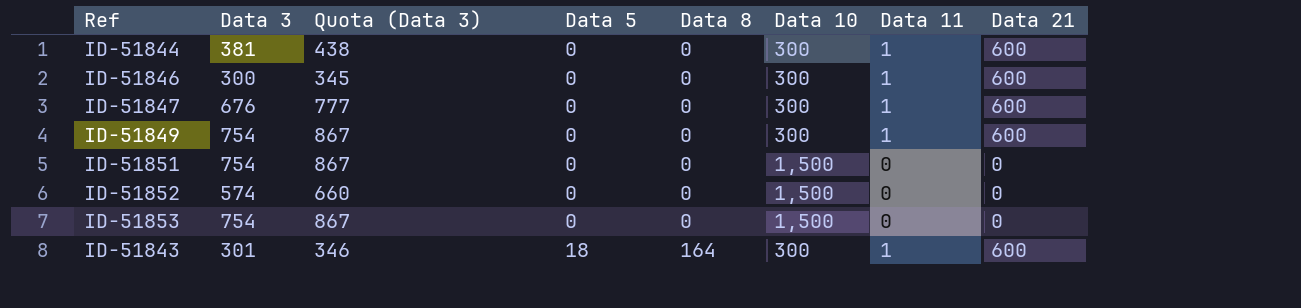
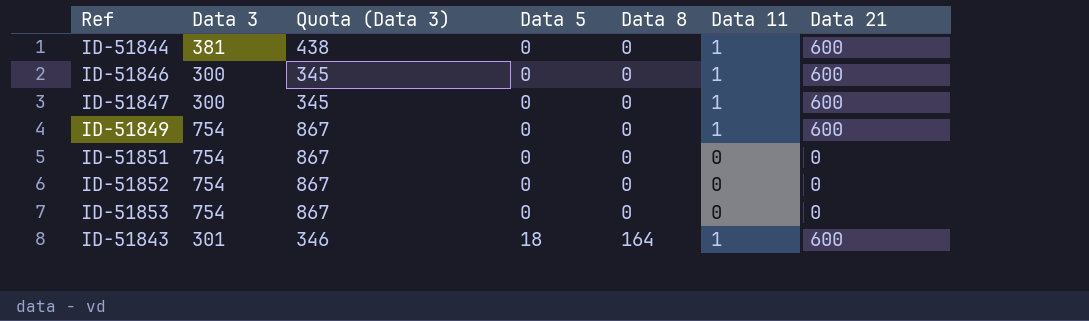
column Data 10 | position: 6 -> none
ID-51847 | Data 3: 676 -> 300
ID-51847 | Quota (Data 3): 777 -> 345
ID-51852 | Data 3: 574 -> 754
ID-51852 | Quota (Data 3): 660 -> 867

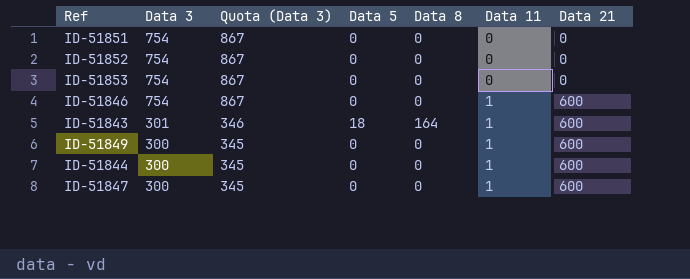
row order: Data 5 ascending -> Data 3 descending
ID-51846 | Data 3: 300 -> 754
ID-51846 | Quota (Data 3): 345 -> 867
ID-51849 | Data 3: 754 -> 300
ID-51849 | Quota (Data 3): 867 -> 345
ID-51844 | Data 3: 381 -> 300
ID-51844 | Quota (Data 3): 438 -> 345

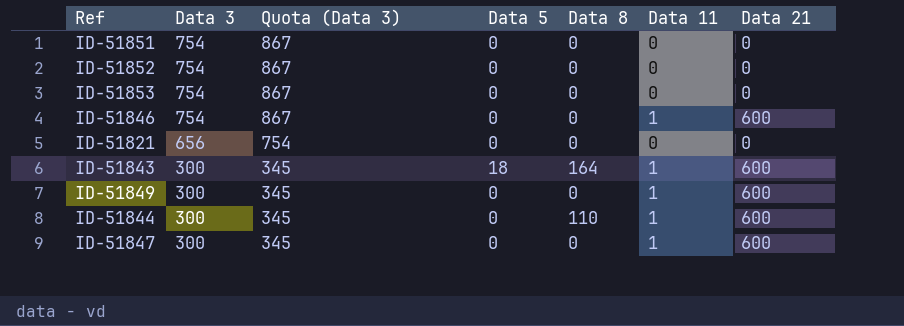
row ID-51821: none -> 656 | 754 | 0 | 0 | 0 | 0
ID-51843 | Data 3: 301 -> 300
ID-51843 | Quota (Data 3): 346 -> 345
ID-51844 | Data 8: 0 -> 110

